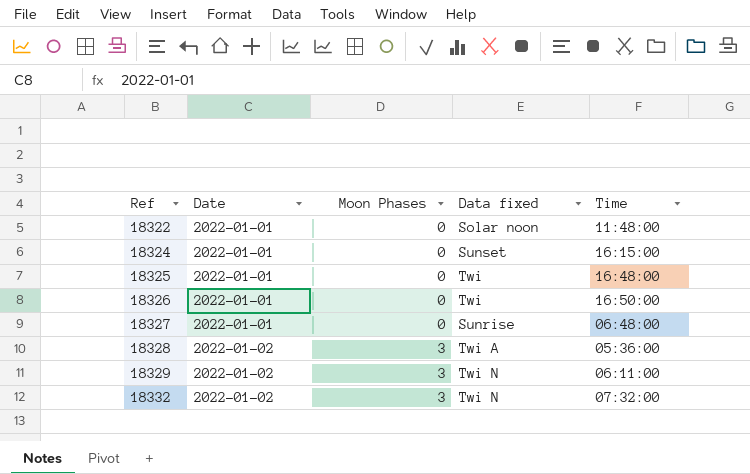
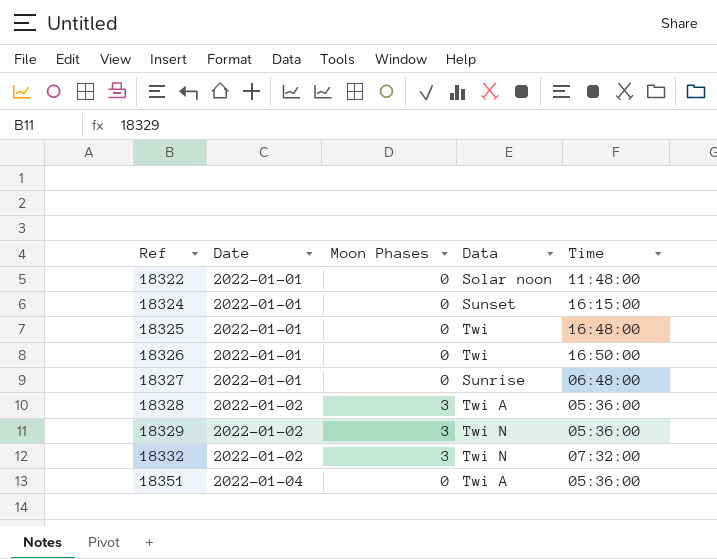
column name: Data fixed -> Data
18329 | Time: 06:11:00 -> 05:36:00
row 18351: none -> 2022-01-04 | 0 | Twi A | 05:36:00

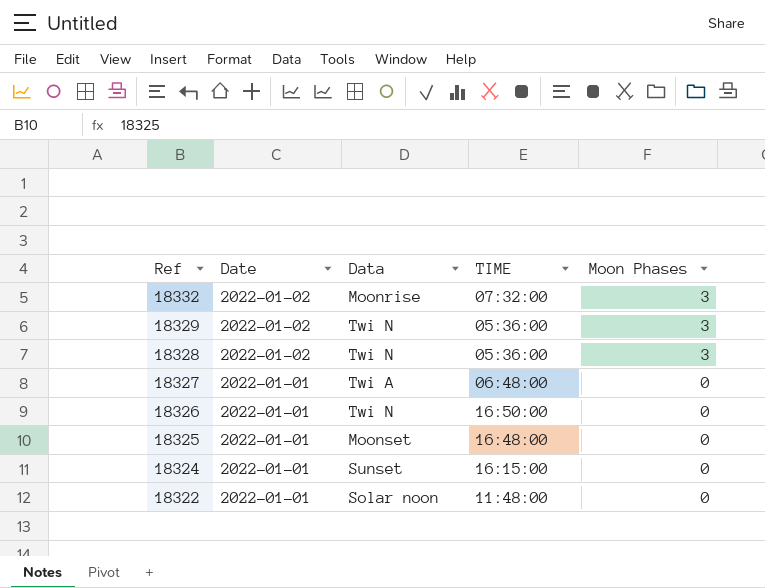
row order: Ref ascending -> Ref descending
column name: Time -> TIME
column Moon Phases | position: 3 -> 5
row 18351: 2022-01-04 | 0 | Twi A | 05:36:00 -> none
18332 | Data: Twi N -> Moonrise
18328 | Data: Twi A -> Twi N
18327 | Data: Sunrise -> Twi A
18326 | Data: Twi -> Twi N
18325 | Data: Twi -> Moonset

